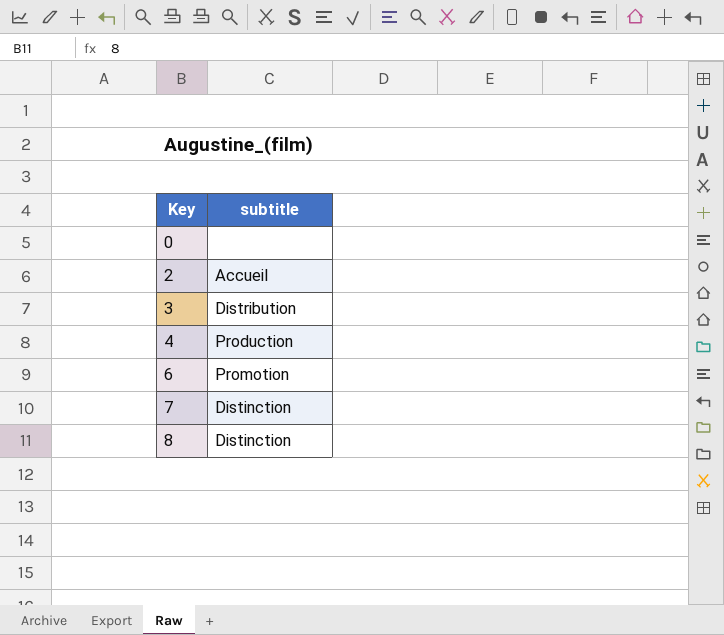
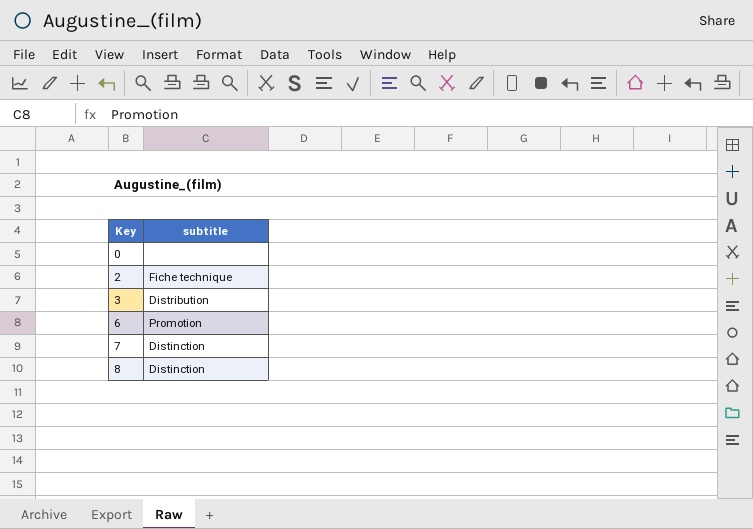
row 4: Production -> none
2 | subtitle: Accueil -> Fiche technique

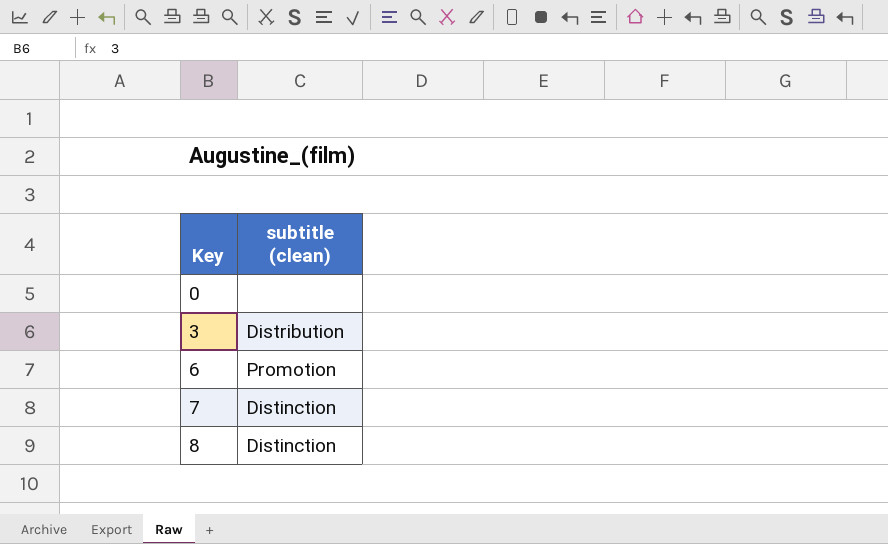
column name: subtitle -> subtitle (clean)
row 2: Fiche technique -> none

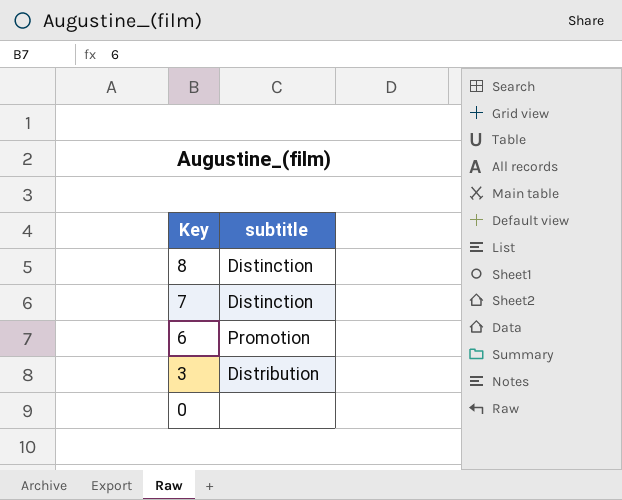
row order: Key ascending -> Key descending
column name: subtitle (clean) -> subtitle

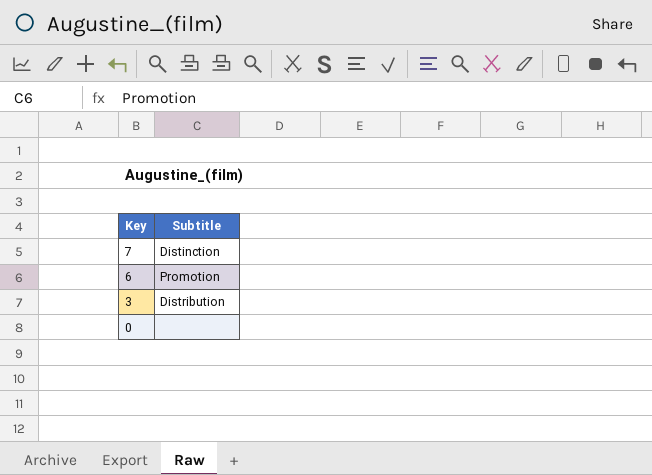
column name: subtitle -> Subtitle
row 8: Distinction -> none

